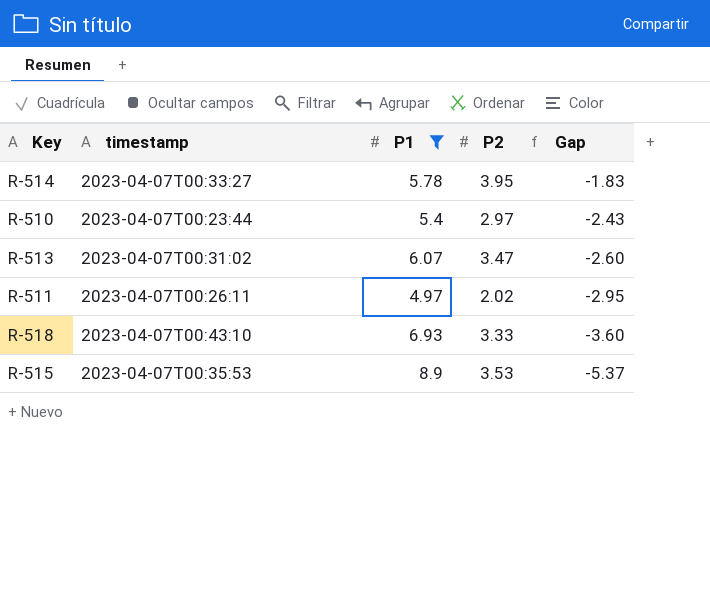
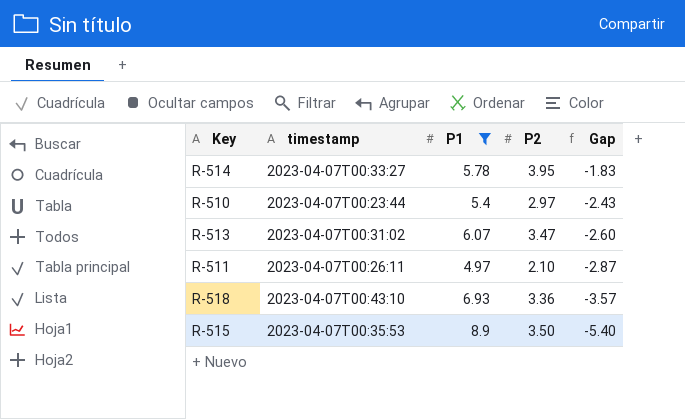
R-511 | P2: 2.02 -> 2.10
R-511 | Gap: -2.95 -> -2.87
R-518 | P2: 3.33 -> 3.36
R-518 | Gap: -3.60 -> -3.57
R-515 | P2: 3.53 -> 3.50
R-515 | Gap: -5.37 -> -5.40

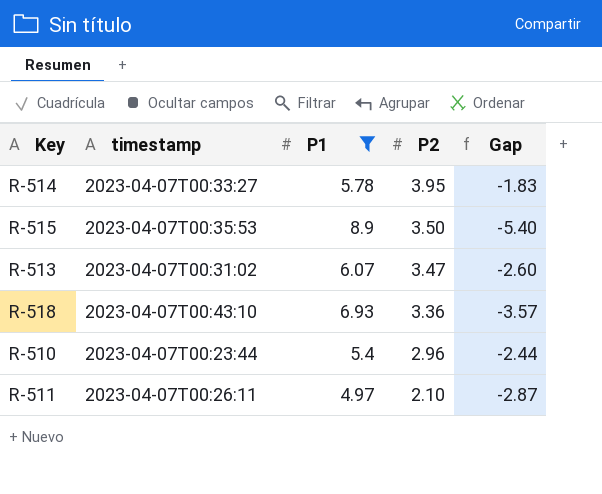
row order: Gap descending -> P2 descending
R-510 | P2: 2.97 -> 2.96
R-510 | Gap: -2.43 -> -2.44

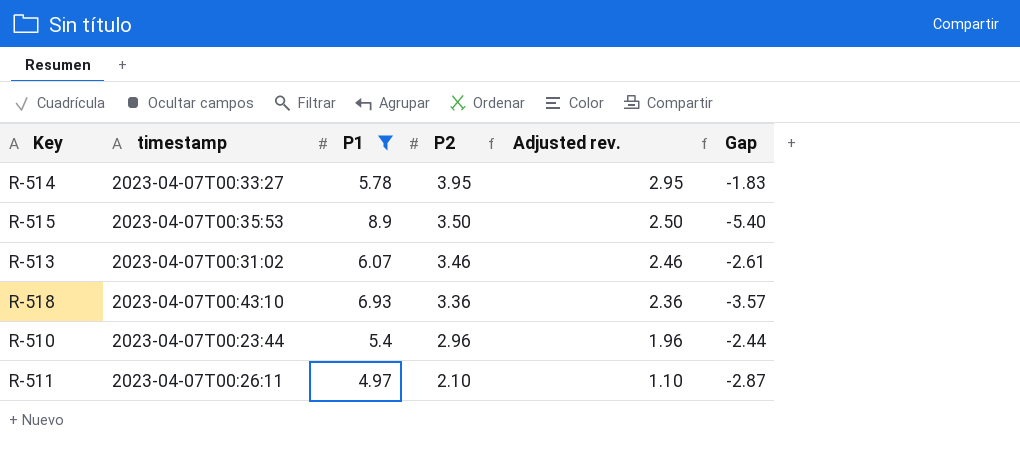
column Adjusted rev. | formula: none -> [P2] - 1
R-513 | P2: 3.47 -> 3.46
R-513 | Gap: -2.60 -> -2.61

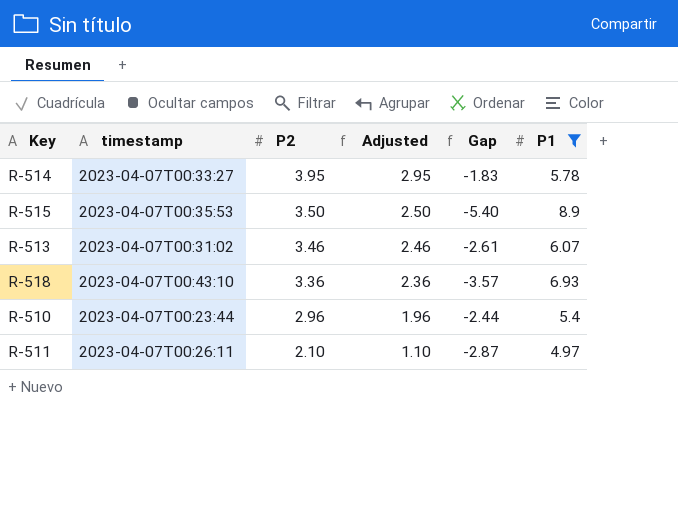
column name: Adjusted rev. -> Adjusted
column P1 | position: 3 -> 6

